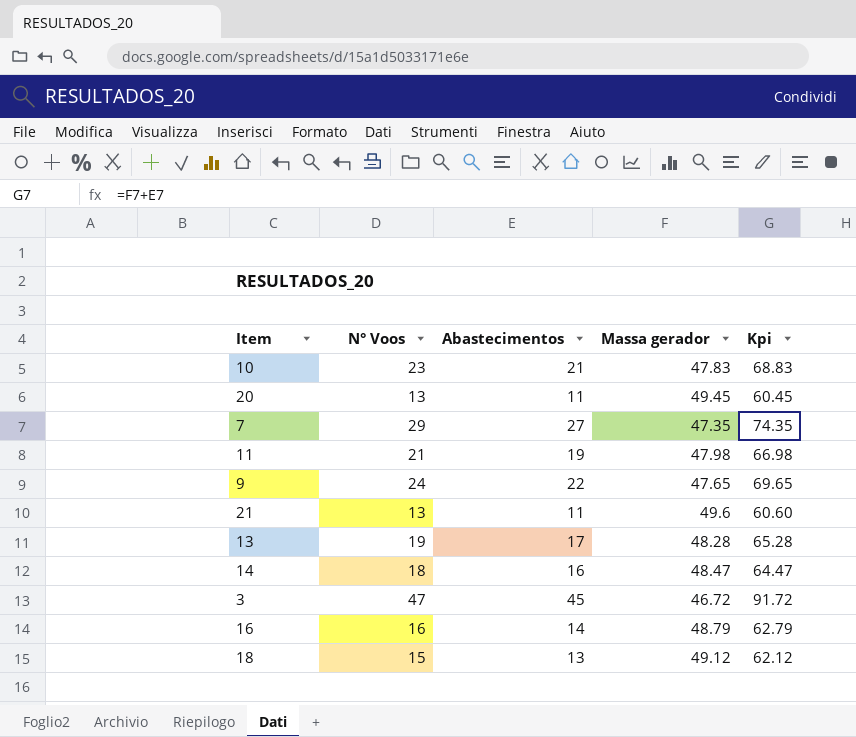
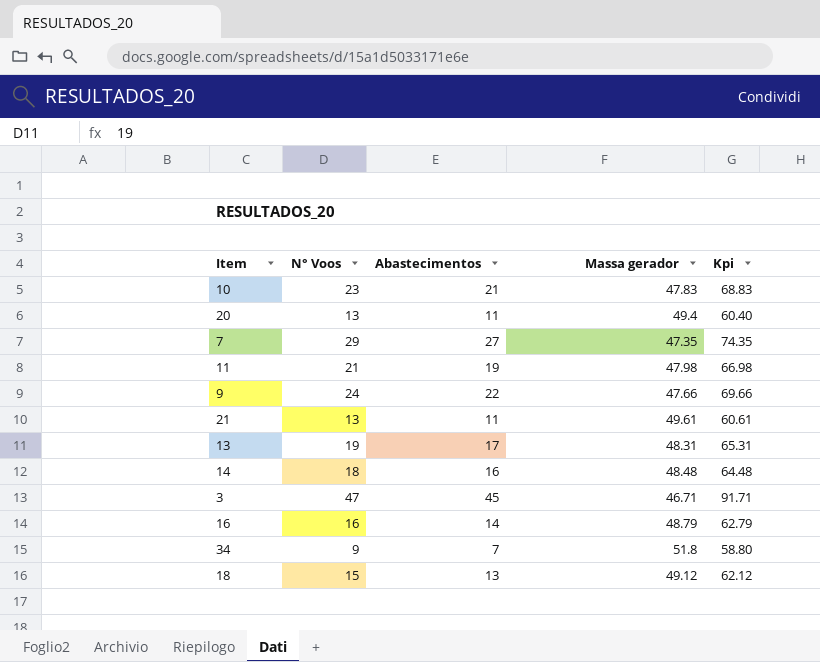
20 | Massa gerador: 49.45 -> 49.4
20 | Kpi: 60.45 -> 60.40
9 | Massa gerador: 47.65 -> 47.66
9 | Kpi: 69.65 -> 69.66
21 | Massa gerador: 49.6 -> 49.61
21 | Kpi: 60.60 -> 60.61
13 | Massa gerador: 48.28 -> 48.31
13 | Kpi: 65.28 -> 65.31
14 | Massa gerador: 48.47 -> 48.48
14 | Kpi: 64.47 -> 64.48
3 | Massa gerador: 46.72 -> 46.71
3 | Kpi: 91.72 -> 91.71
row 34: none -> 9 | 7 | 51.8 | 58.80

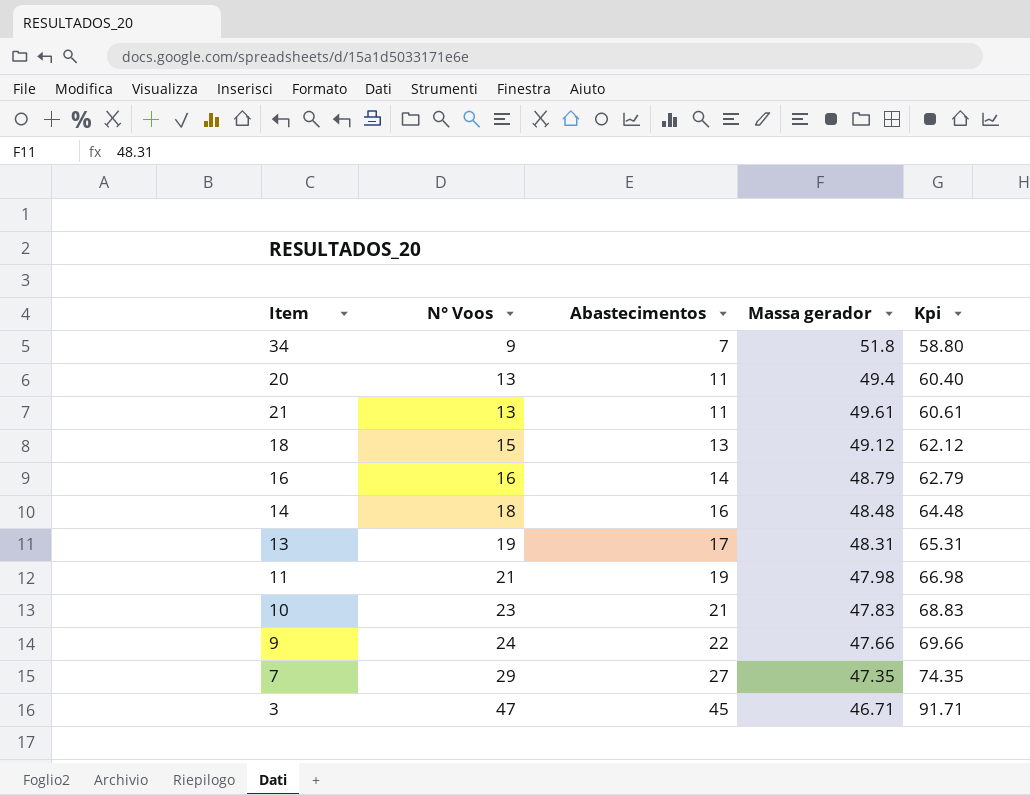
row order: none -> N° Voos ascending

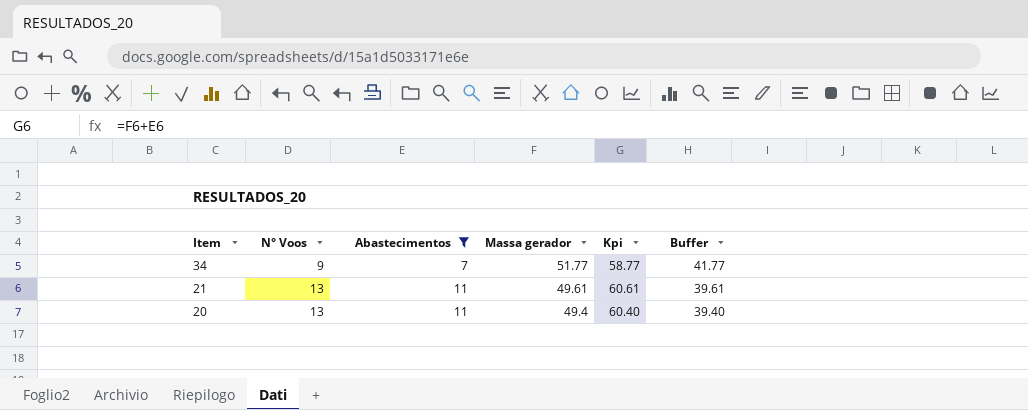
filter: none -> Abastecimentos <= 11
row order: N° Voos ascending -> Item descending
column Buffer | formula: none -> [Massa gerador] - 10
34 | Massa gerador: 51.8 -> 51.77
34 | Kpi: 58.80 -> 58.77

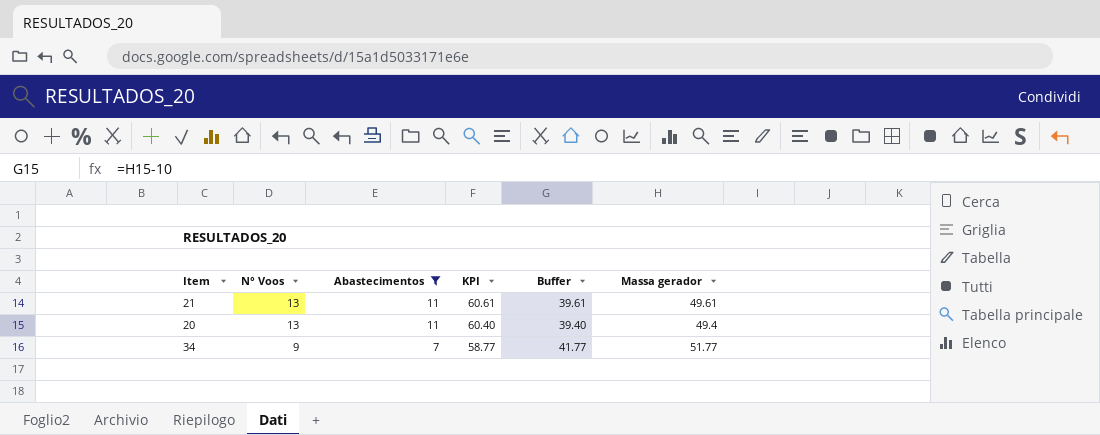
row order: Item descending -> N° Voos descending
column name: Kpi -> KPI
column Massa gerador | position: 4 -> 6

